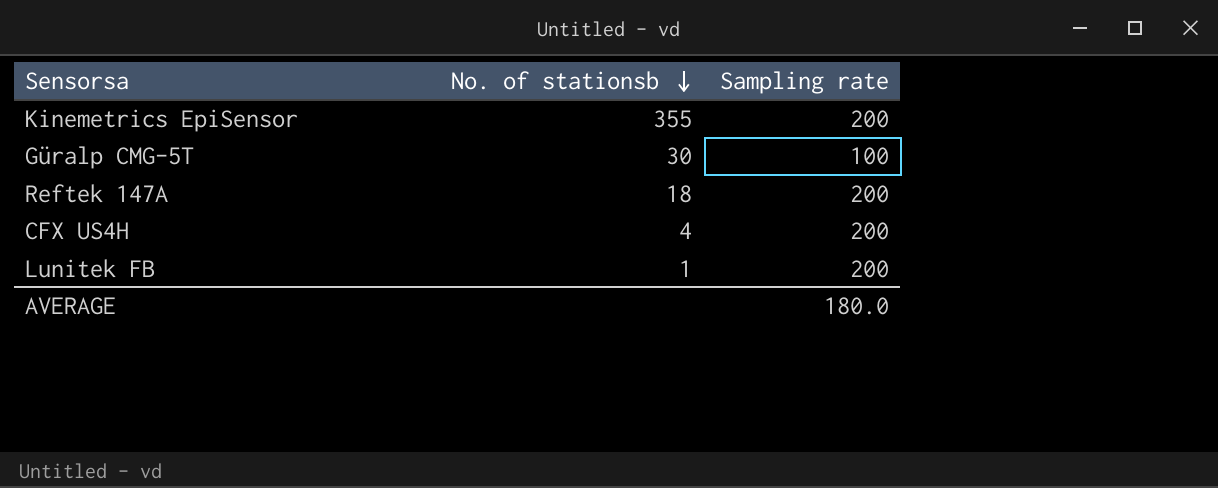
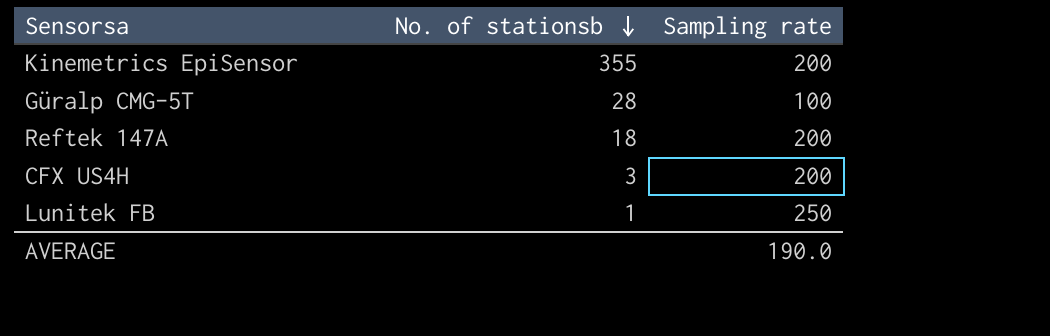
Güralp CMG-5T | No. of stationsb: 30 -> 28
CFX US4H | No. of stationsb: 4 -> 3
Lunitek FB | Sampling rate: 200 -> 250
AVERAGE | Sampling rate: 180.0 -> 190.0

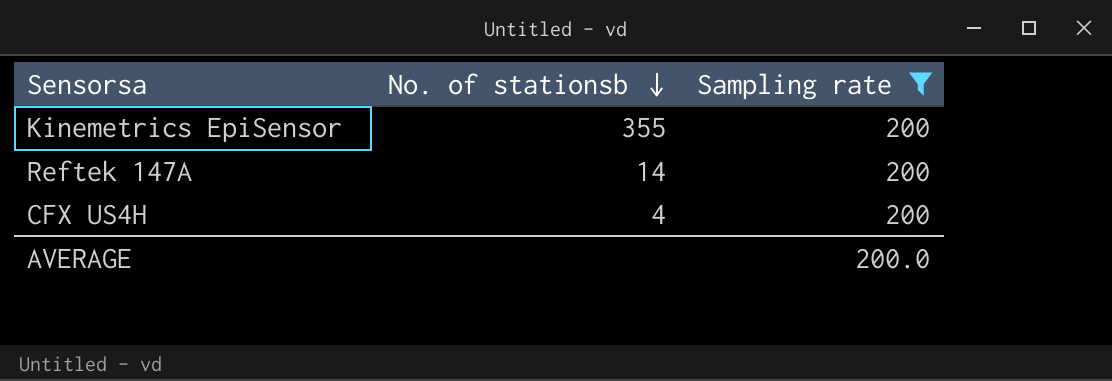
filter: none -> Sampling rate = 200
Reftek 147A | No. of stationsb: 18 -> 14
CFX US4H | No. of stationsb: 3 -> 4
AVERAGE | Sampling rate: 190.0 -> 200.0

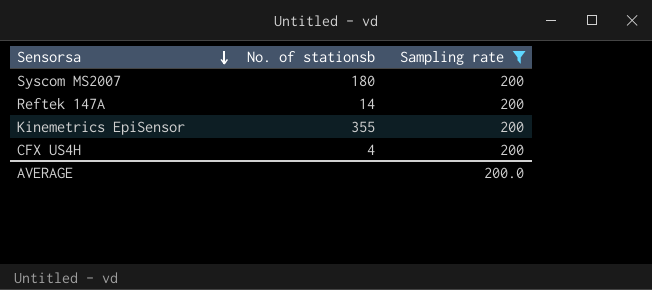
row order: No. of stationsb descending -> Sensorsa descending
row Syscom MS2007: none -> 180 | 200

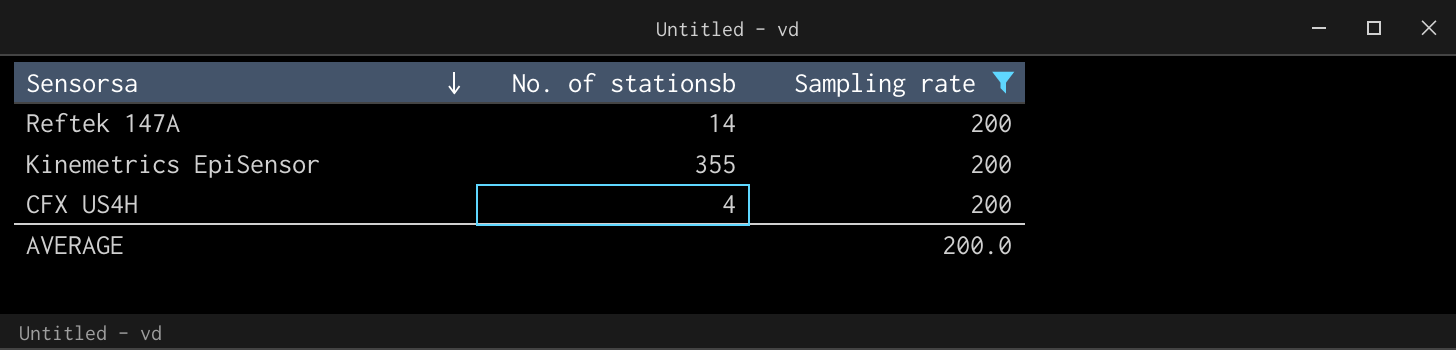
row Syscom MS2007: 180 | 200 -> none

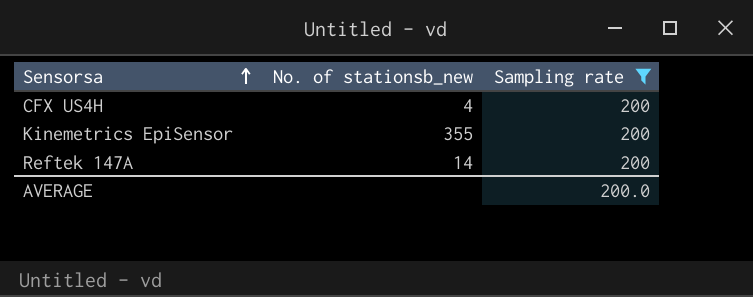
row order: Sensorsa descending -> Sensorsa ascending
column name: No. of stationsb -> No. of stationsb_new

